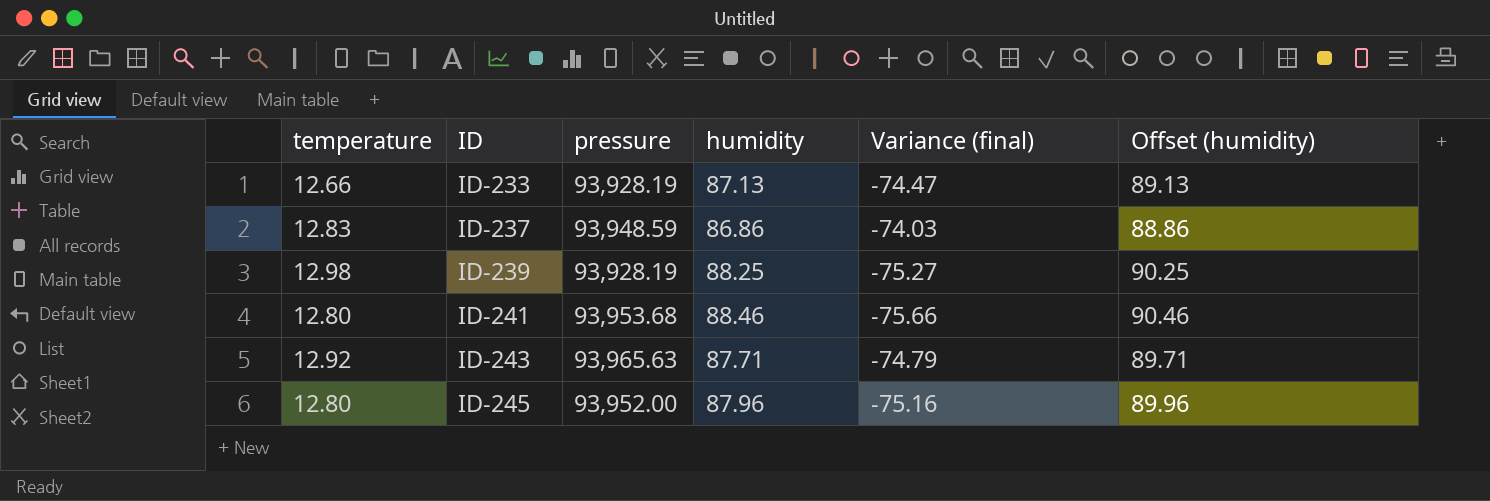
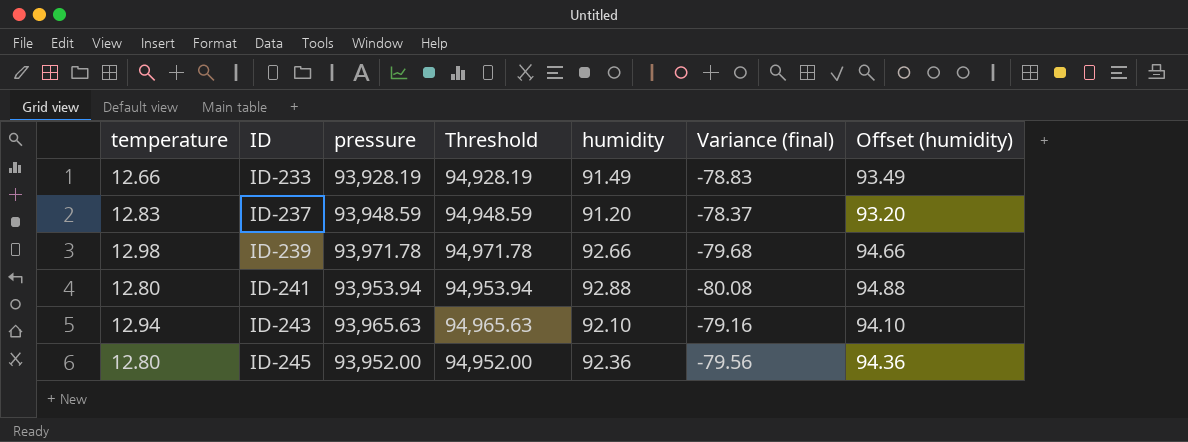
column Threshold | formula: none -> [pressure] + 1000
ID-233 | humidity: 87.13 -> 91.49
ID-233 | Variance (final): -74.47 -> -78.83
ID-233 | Offset (humidity): 89.13 -> 93.49
ID-237 | humidity: 86.86 -> 91.20
ID-237 | Variance (final): -74.03 -> -78.37
ID-237 | Offset (humidity): 88.86 -> 93.20
ID-239 | pressure: 93,928.19 -> 93,971.78
ID-239 | humidity: 88.25 -> 92.66
ID-239 | Variance (final): -75.27 -> -79.68
ID-239 | Offset (humidity): 90.25 -> 94.66
ID-241 | pressure: 93,953.68 -> 93,953.94
ID-241 | humidity: 88.46 -> 92.88
ID-241 | Variance (final): -75.66 -> -80.08
ID-241 | Offset (humidity): 90.46 -> 94.88
ID-243 | temperature: 12.92 -> 12.94
ID-243 | humidity: 87.71 -> 92.10
ID-243 | Variance (final): -74.79 -> -79.16
ID-243 | Offset (humidity): 89.71 -> 94.10
ID-245 | humidity: 87.96 -> 92.36
ID-245 | Variance (final): -75.16 -> -79.56
ID-245 | Offset (humidity): 89.96 -> 94.36

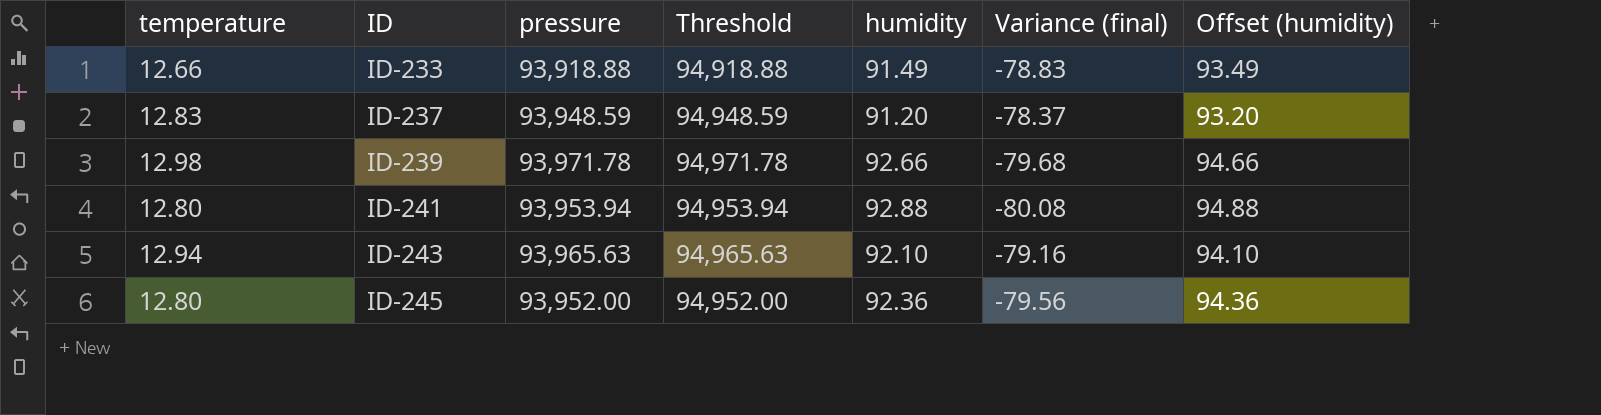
ID-233 | pressure: 93,928.19 -> 93,918.88
ID-233 | Threshold: 94,928.19 -> 94,918.88

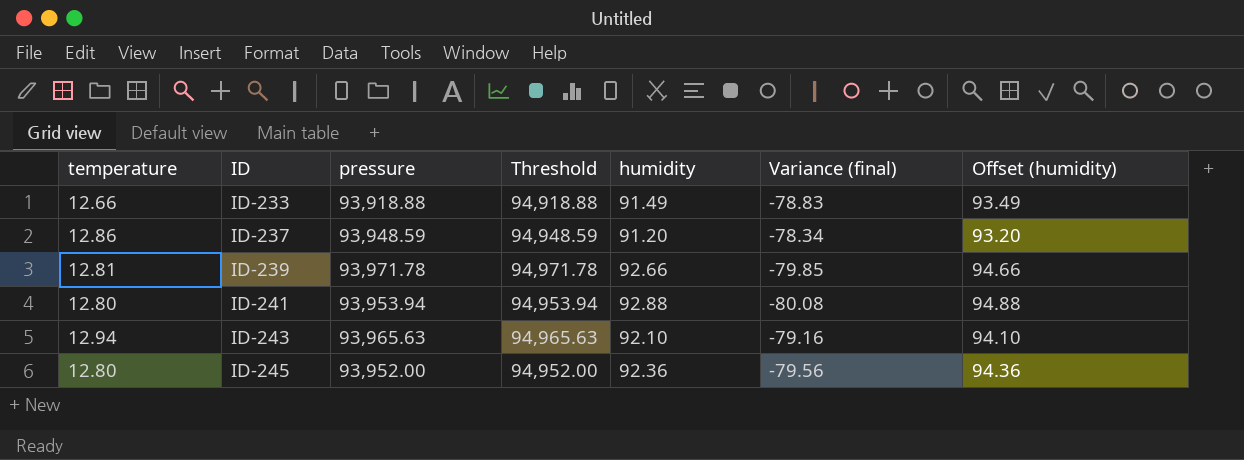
ID-237 | temperature: 12.83 -> 12.86
ID-237 | Variance (final): -78.37 -> -78.34
ID-239 | temperature: 12.98 -> 12.81
ID-239 | Variance (final): -79.68 -> -79.85

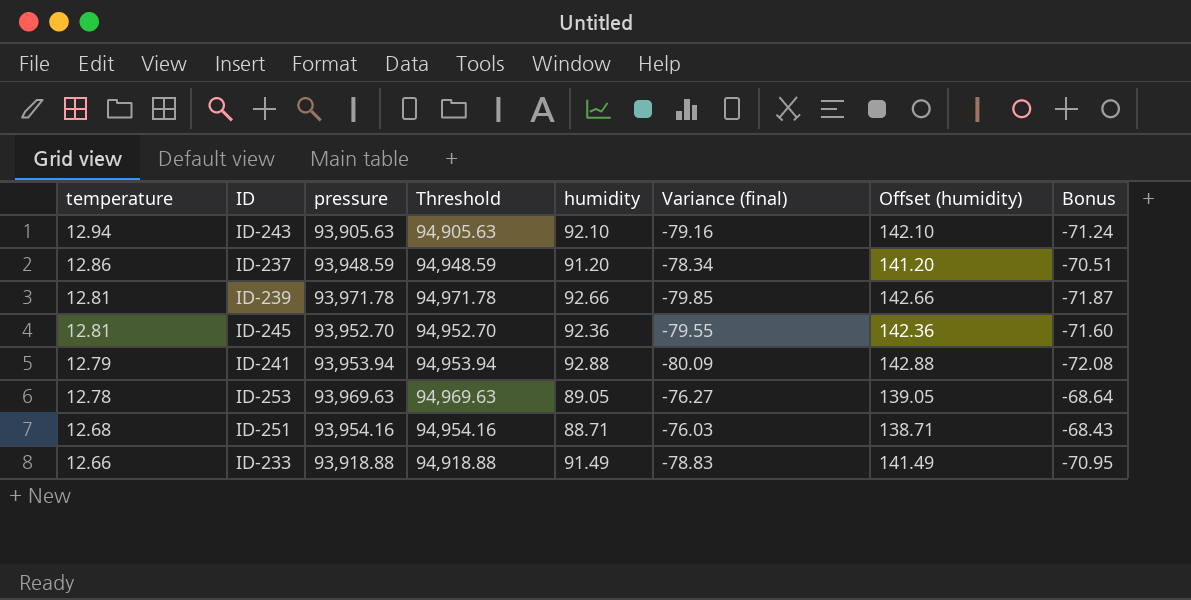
row order: ID ascending -> temperature descending
column Offset (humidity) | formula: [humidity] + 2 -> [humidity] + 50
column Bonus | formula: none -> [Variance (final)] * 0.9
ID-243 | pressure: 93,965.63 -> 93,905.63
ID-243 | Threshold: 94,965.63 -> 94,905.63
ID-245 | temperature: 12.80 -> 12.81
ID-245 | pressure: 93,952.00 -> 93,952.70
ID-245 | Threshold: 94,952.00 -> 94,952.70
ID-245 | Variance (final): -79.56 -> -79.55
ID-241 | temperature: 12.80 -> 12.79
ID-241 | Variance (final): -80.08 -> -80.09
row ID-253: none -> 12.78 | 93,969.63 | 94,969.63 | 89.05 | -76.27 | 139.05 | -68.64
row ID-251: none -> 12.68 | 93,954.16 | 94,954.16 | 88.71 | -76.03 | 138.71 | -68.43

